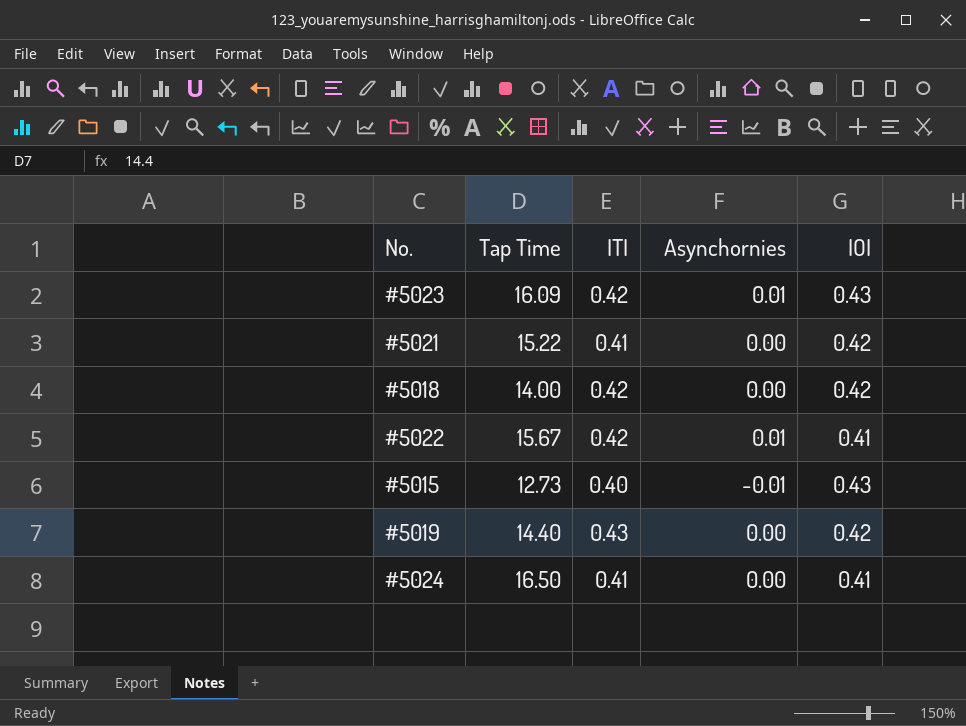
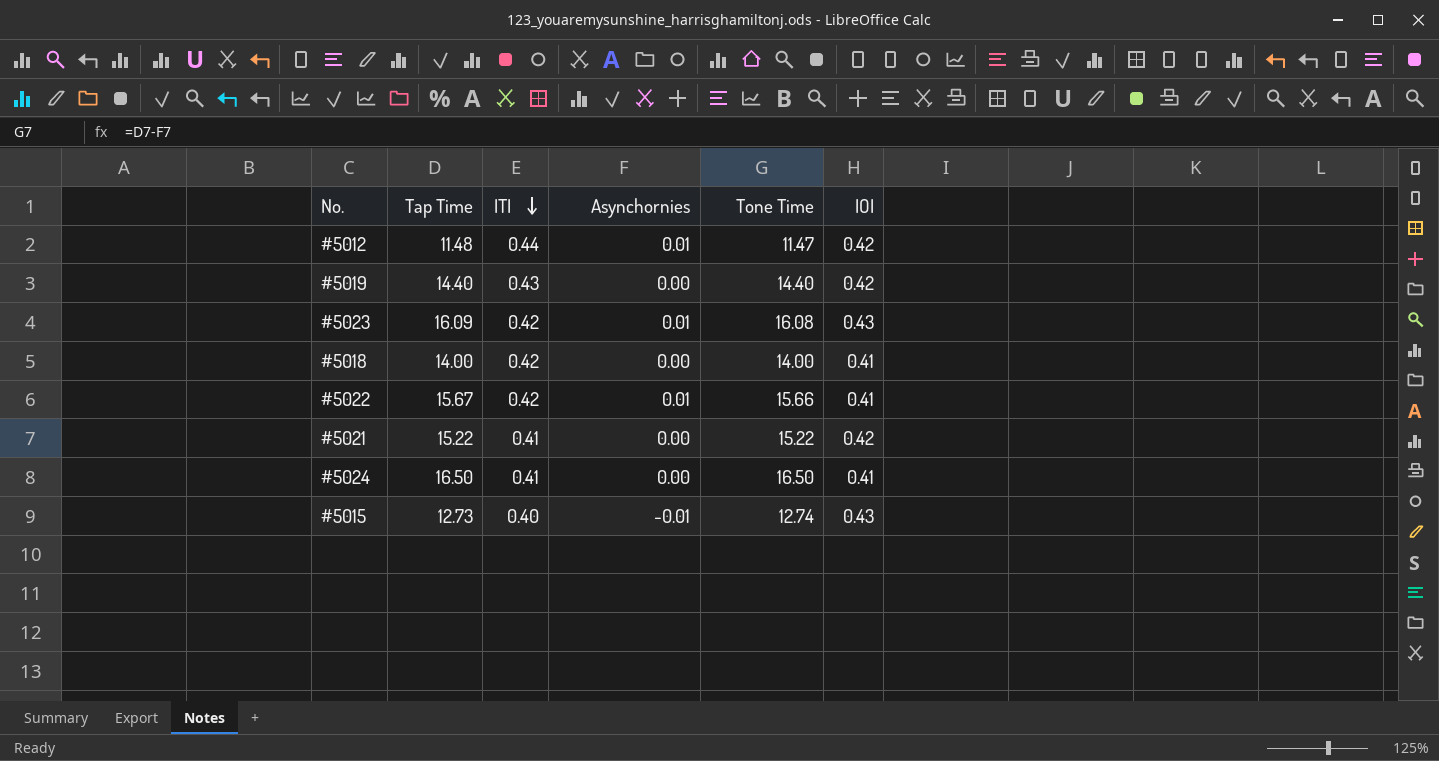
row order: none -> ITI descending
column Tone Time | formula: none -> [Tap Time] - [Asynchornies]
row #5012: none -> 11.48 | 0.44 | 0.01 | 11.47 | 0.42
#5018 | IOI: 0.42 -> 0.41

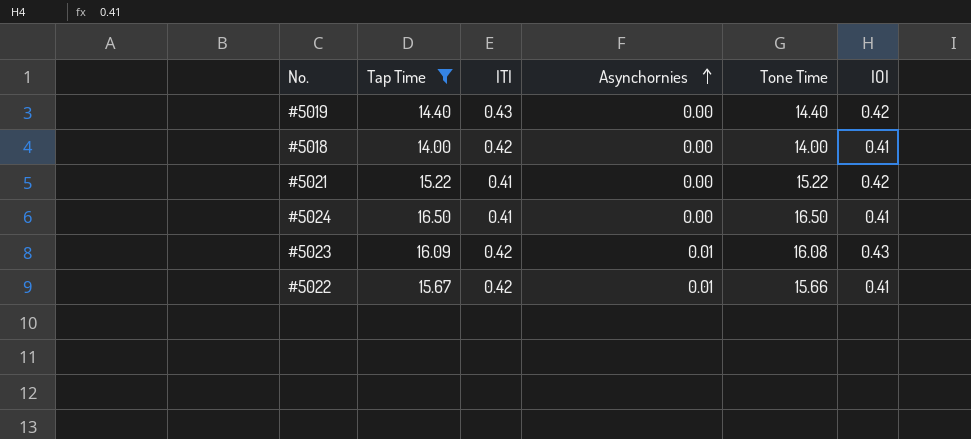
filter: none -> Tap Time >= 14.00
row order: ITI descending -> Asynchornies ascending

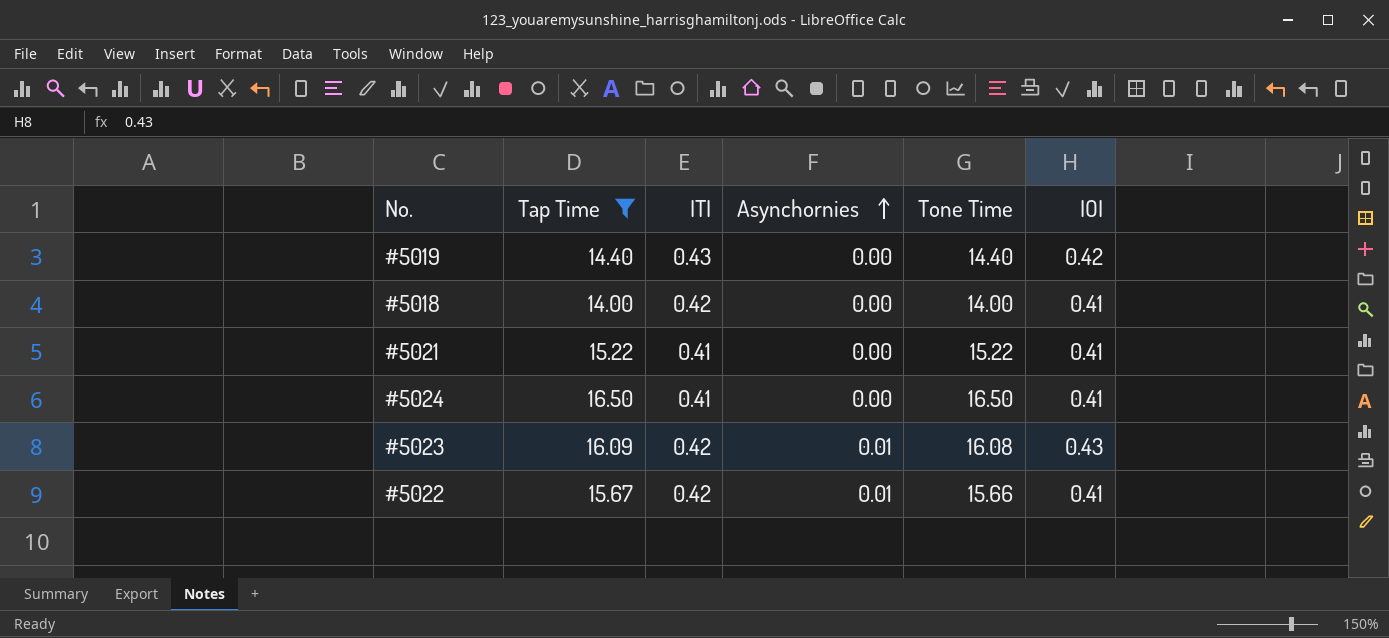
#5021 | IOI: 0.42 -> 0.41

